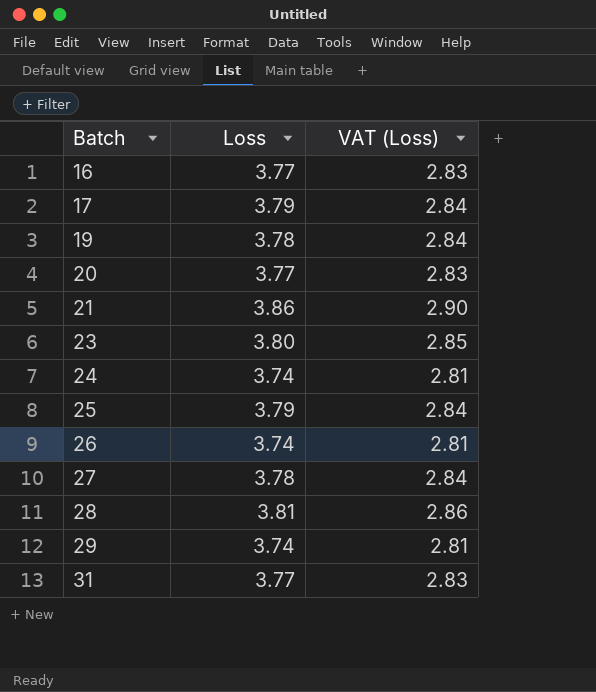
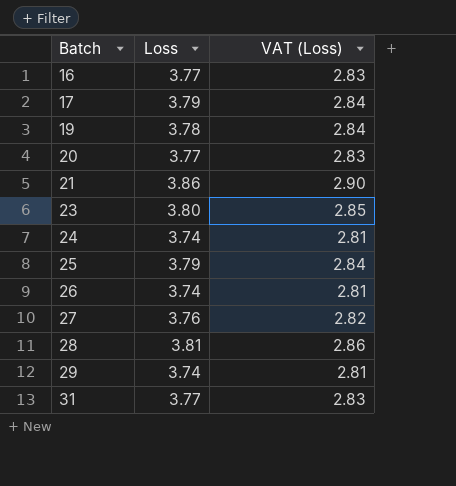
27 | Loss: 3.78 -> 3.76
27 | VAT (Loss): 2.84 -> 2.82

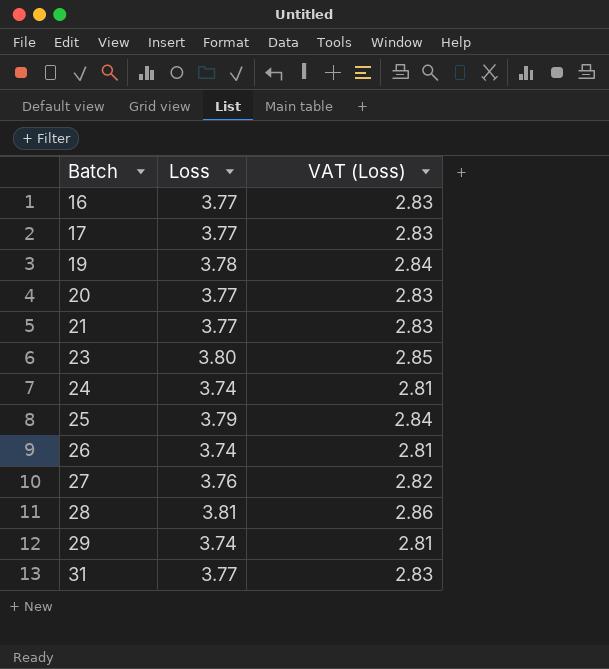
17 | Loss: 3.79 -> 3.77
17 | VAT (Loss): 2.84 -> 2.83
21 | Loss: 3.86 -> 3.77
21 | VAT (Loss): 2.90 -> 2.83

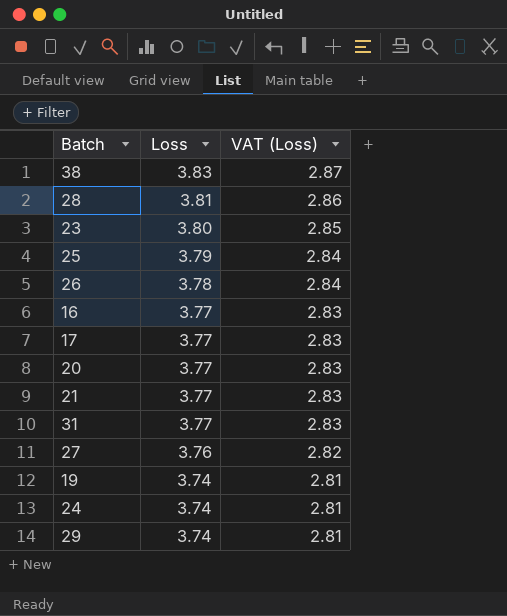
row order: Batch ascending -> Loss descending
row 38: none -> 3.83 | 2.87
26 | Loss: 3.74 -> 3.78
26 | VAT (Loss): 2.81 -> 2.84
19 | Loss: 3.78 -> 3.74
19 | VAT (Loss): 2.84 -> 2.81

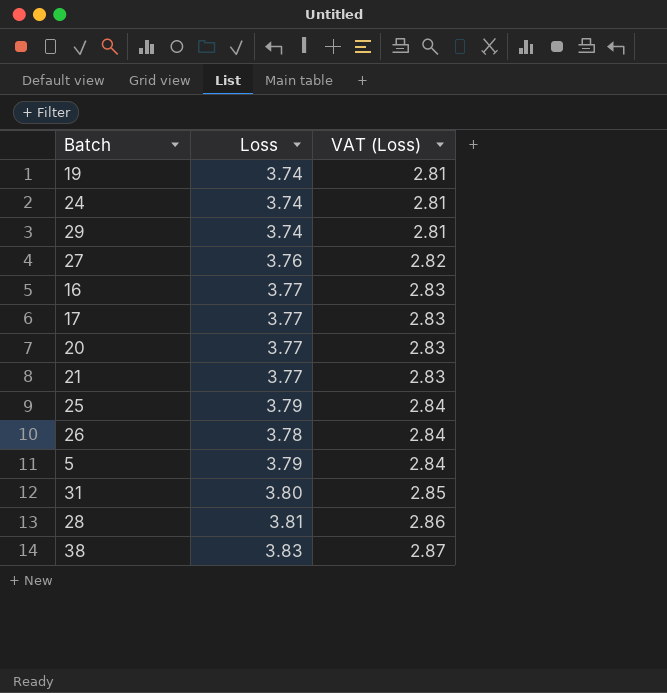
row order: Loss descending -> VAT (Loss) ascending
row 23: 3.80 | 2.85 -> none
row 5: none -> 3.79 | 2.84
31 | Loss: 3.77 -> 3.80
31 | VAT (Loss): 2.83 -> 2.85

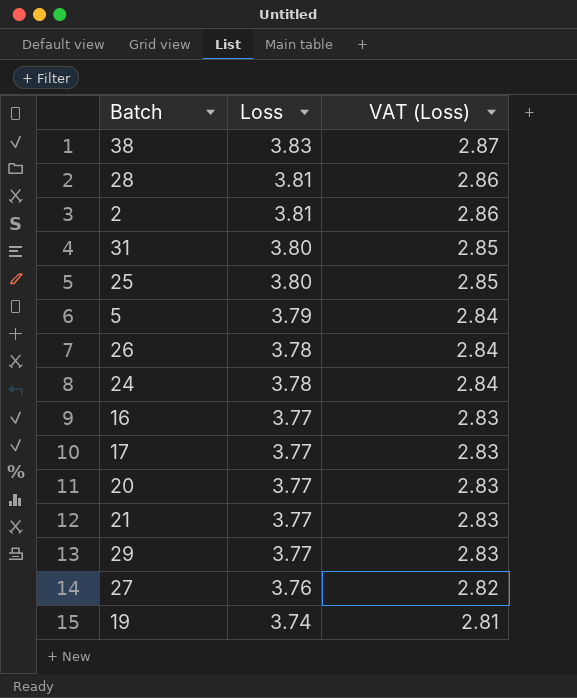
row order: VAT (Loss) ascending -> Loss descending
row 2: none -> 3.81 | 2.86
25 | Loss: 3.79 -> 3.80
25 | VAT (Loss): 2.84 -> 2.85
24 | Loss: 3.74 -> 3.78
24 | VAT (Loss): 2.81 -> 2.84
29 | Loss: 3.74 -> 3.77
29 | VAT (Loss): 2.81 -> 2.83

